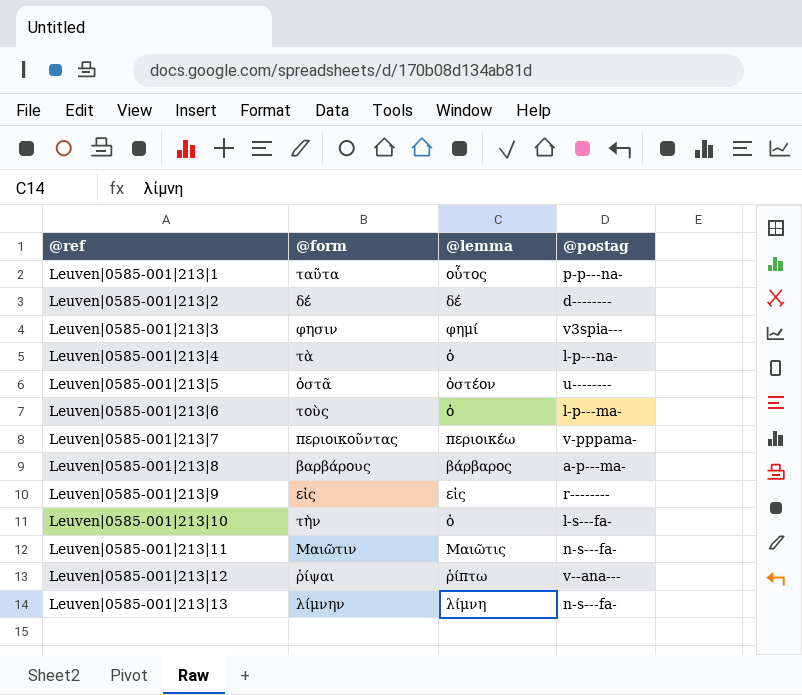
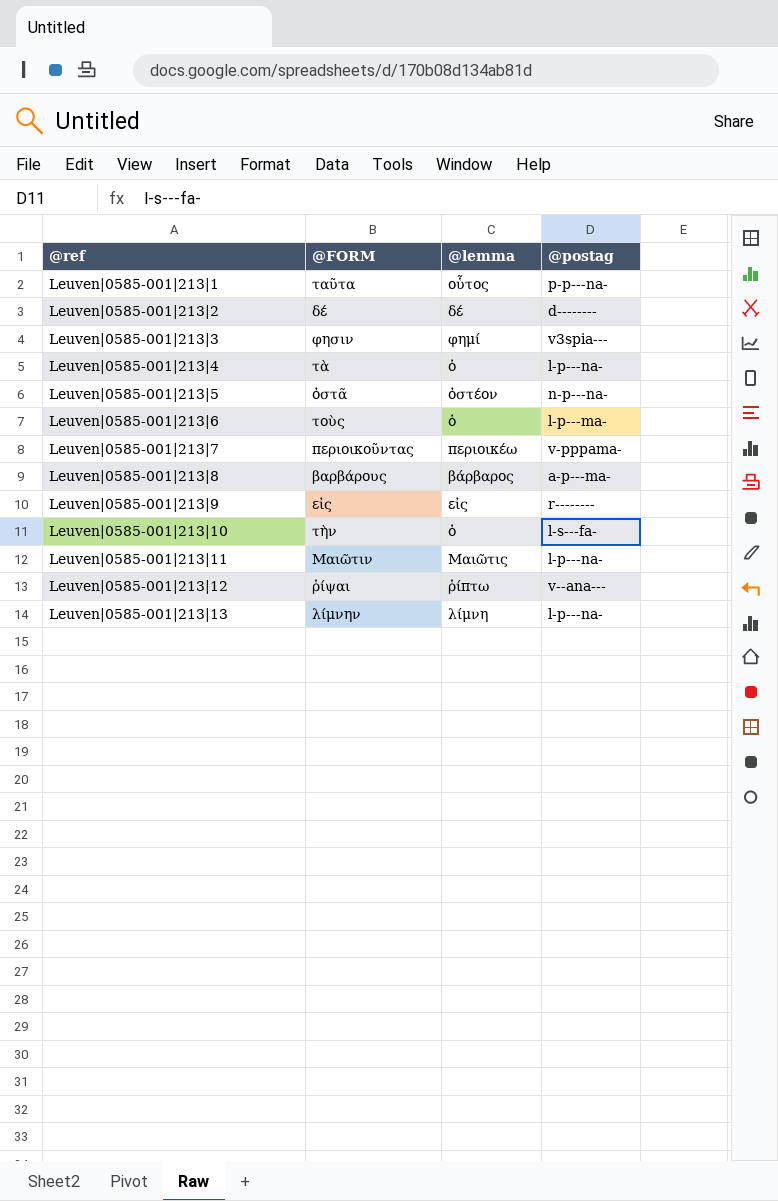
column name: @form -> @FORM
Leuven|0585-001|213|5 | @postag: u-------- -> n-p---na-
Leuven|0585-001|213|11 | @postag: n-s---fa- -> l-p---na-
Leuven|0585-001|213|13 | @postag: n-s---fa- -> l-p---na-

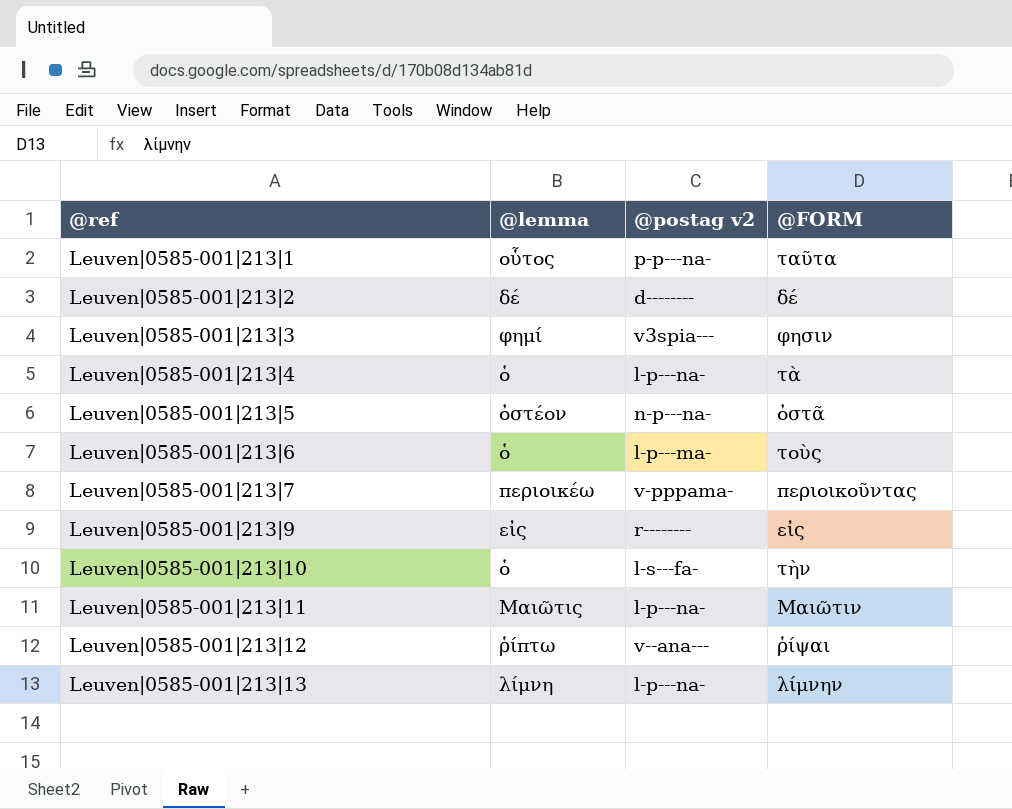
column name: @postag -> @postag v2
column @FORM | position: 2 -> 4
row Leuven|0585-001|213|8: βαρβάρους | βάρβαρος | a-p---ma- -> none

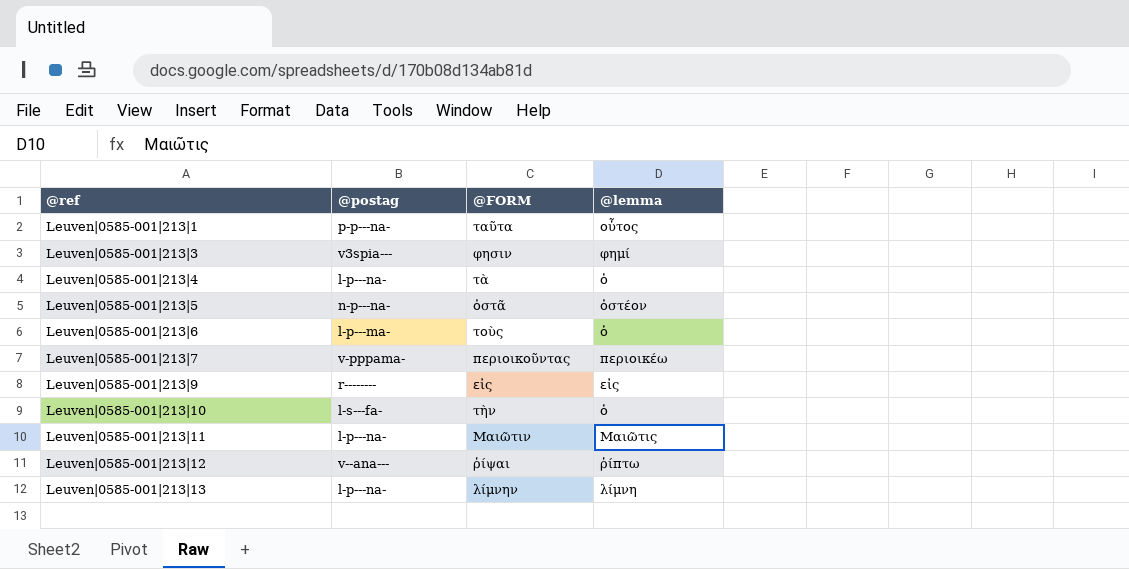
column name: @postag v2 -> @postag
column @lemma | position: 2 -> 4
row Leuven|0585-001|213|2: δέ | d-------- | δέ -> none

